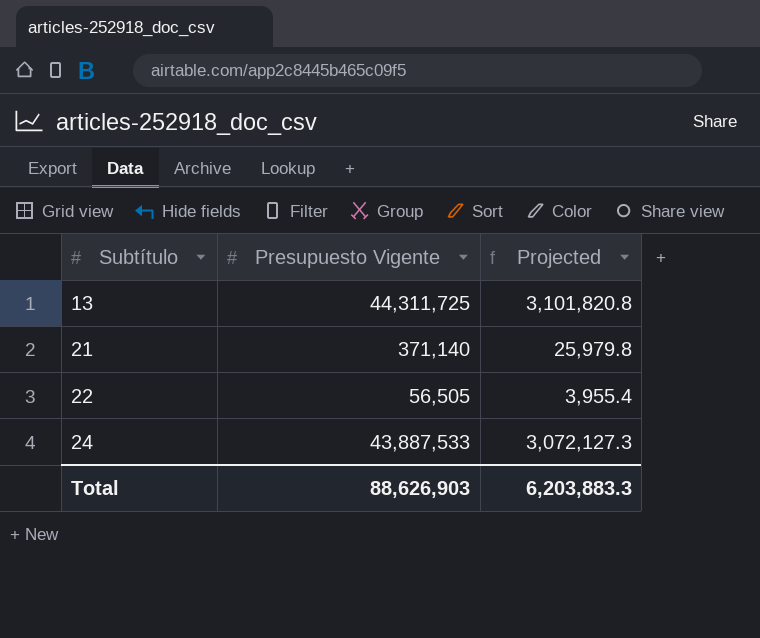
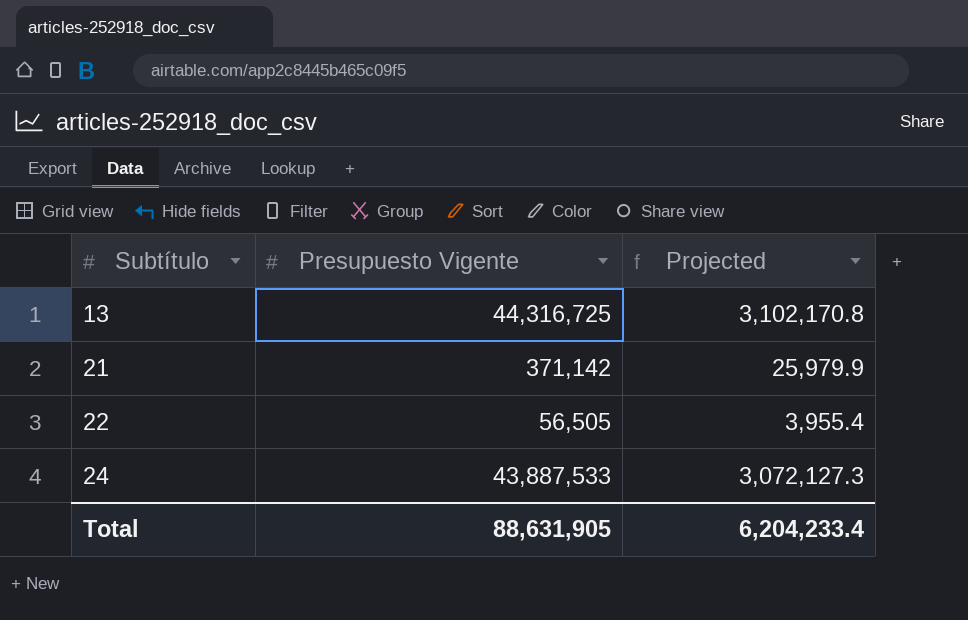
13 | Presupuesto Vigente: 44,311,725 -> 44,316,725
13 | Projected: 3,101,820.8 -> 3,102,170.8
21 | Presupuesto Vigente: 371,140 -> 371,142
21 | Projected: 25,979.8 -> 25,979.9
Total | Presupuesto Vigente: 88,626,903 -> 88,631,905
Total | Projected: 6,203,883.3 -> 6,204,233.4

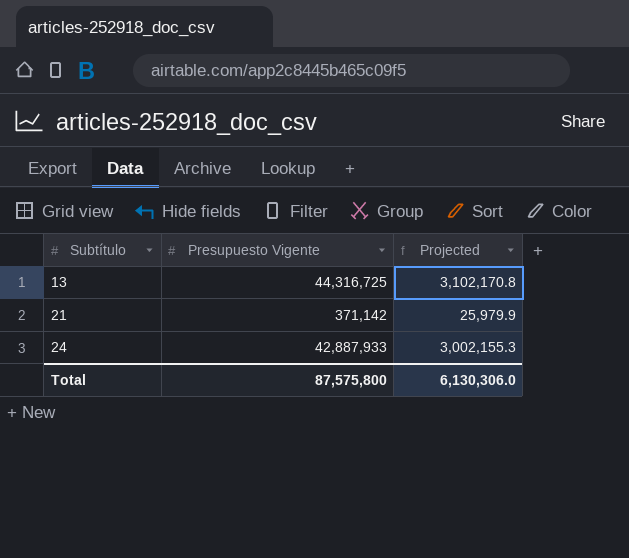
row 22: 56,505 | 3,955.4 -> none
24 | Presupuesto Vigente: 43,887,533 -> 42,887,933
24 | Projected: 3,072,127.3 -> 3,002,155.3
Total | Presupuesto Vigente: 88,631,905 -> 87,575,800
Total | Projected: 6,204,233.4 -> 6,130,306.0

